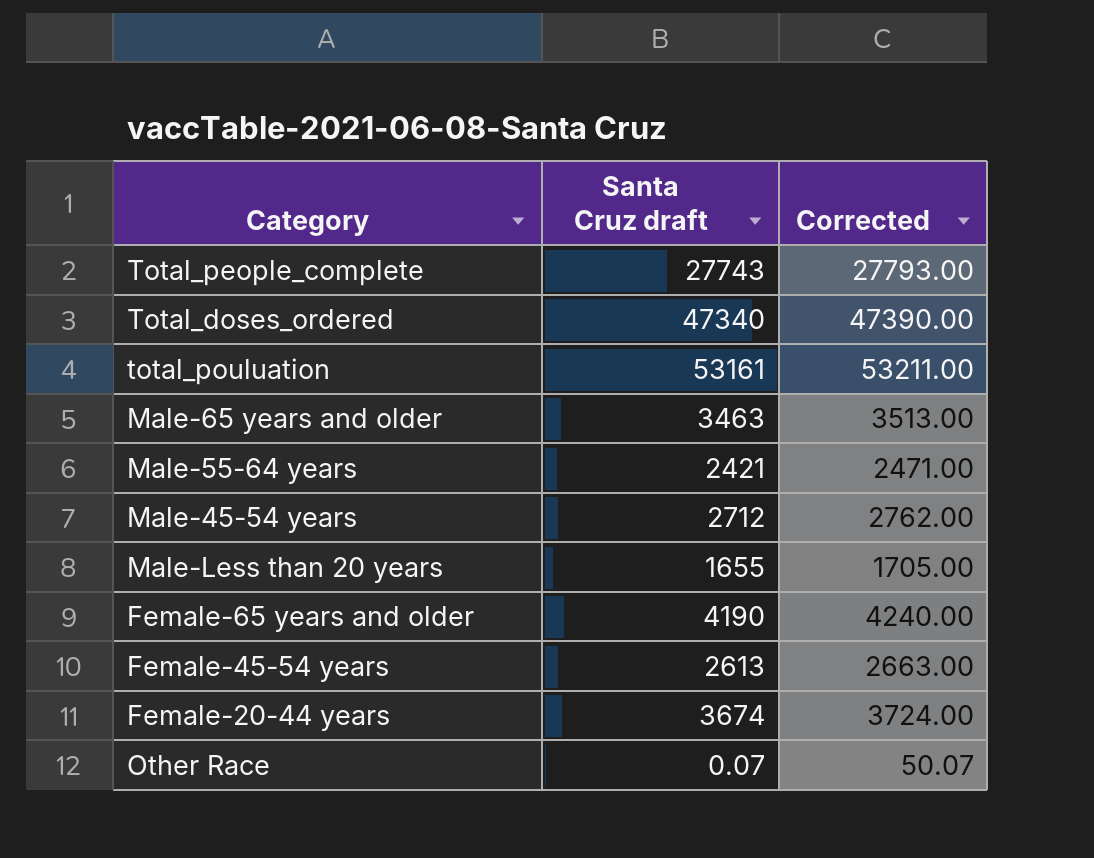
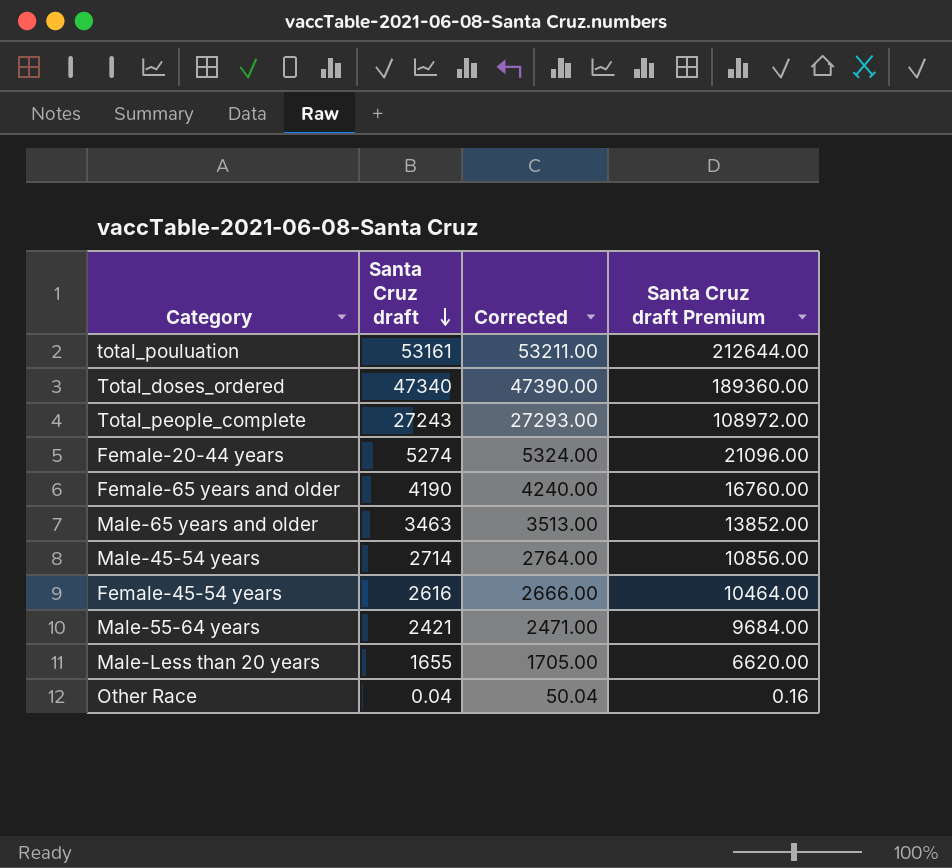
row order: none -> Santa Cruz draft descending
column Santa Cruz draft Premium | formula: none -> [Santa Cruz draft] * 4
Total_people_complete | Santa Cruz draft: 27743 -> 27243
Total_people_complete | Corrected: 27793.00 -> 27293.00
Female-20-44 years | Santa Cruz draft: 3674 -> 5274
Female-20-44 years | Corrected: 3724.00 -> 5324.00
Male-45-54 years | Santa Cruz draft: 2712 -> 2714
Male-45-54 years | Corrected: 2762.00 -> 2764.00
Female-45-54 years | Santa Cruz draft: 2613 -> 2616
Female-45-54 years | Corrected: 2663.00 -> 2666.00
Other Race | Santa Cruz draft: 0.07 -> 0.04
Other Race | Corrected: 50.07 -> 50.04

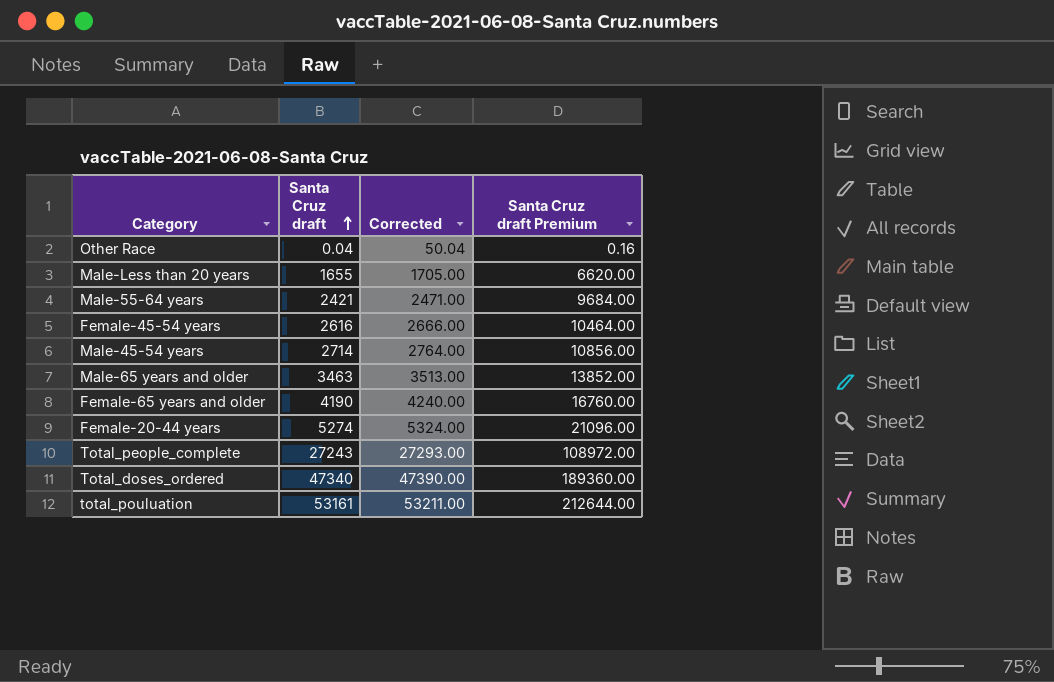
row order: Santa Cruz draft descending -> Santa Cruz draft ascending

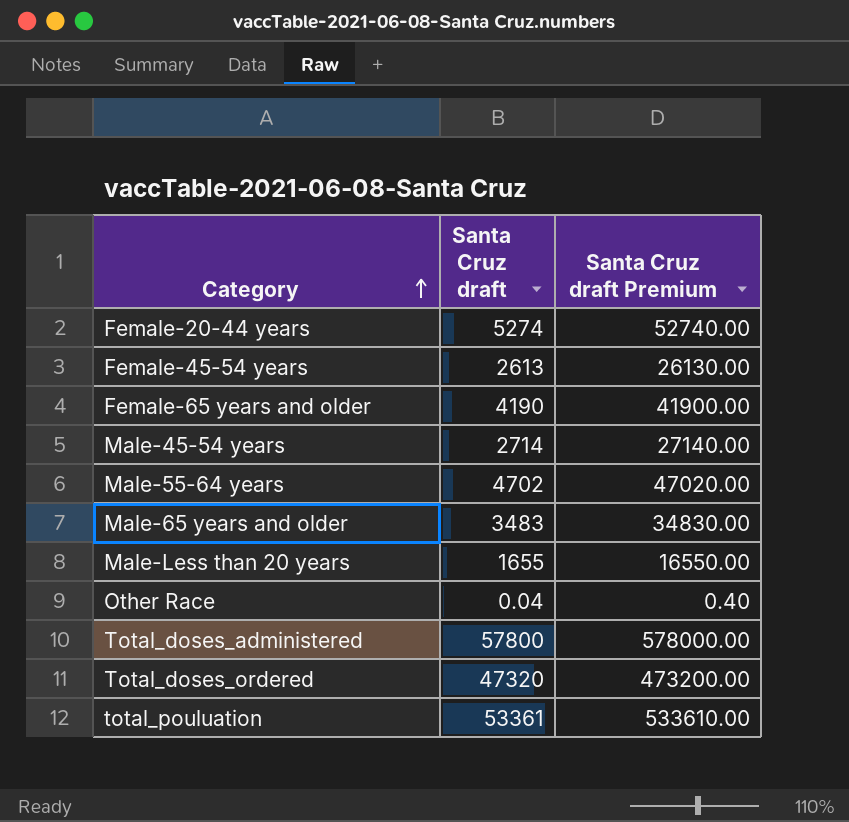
row order: Santa Cruz draft ascending -> Category ascending
column Corrected | formula: [Santa Cruz draft] + 50 -> none
column Santa Cruz draft Premium | formula: [Santa Cruz draft] * 4 -> [Santa Cruz draft] * 10
row Total_people_complete: 27243 | 27293.00 | 108972.00 -> none
Female-45-54 years | Santa Cruz draft: 2616 -> 2613
Male-55-64 years | Santa Cruz draft: 2421 -> 4702
Male-65 years and older | Santa Cruz draft: 3463 -> 3483
row Total_doses_administered: none -> 57800 | 578000.00
Total_doses_ordered | Santa Cruz draft: 47340 -> 47320
total_pouluation | Santa Cruz draft: 53161 -> 53361

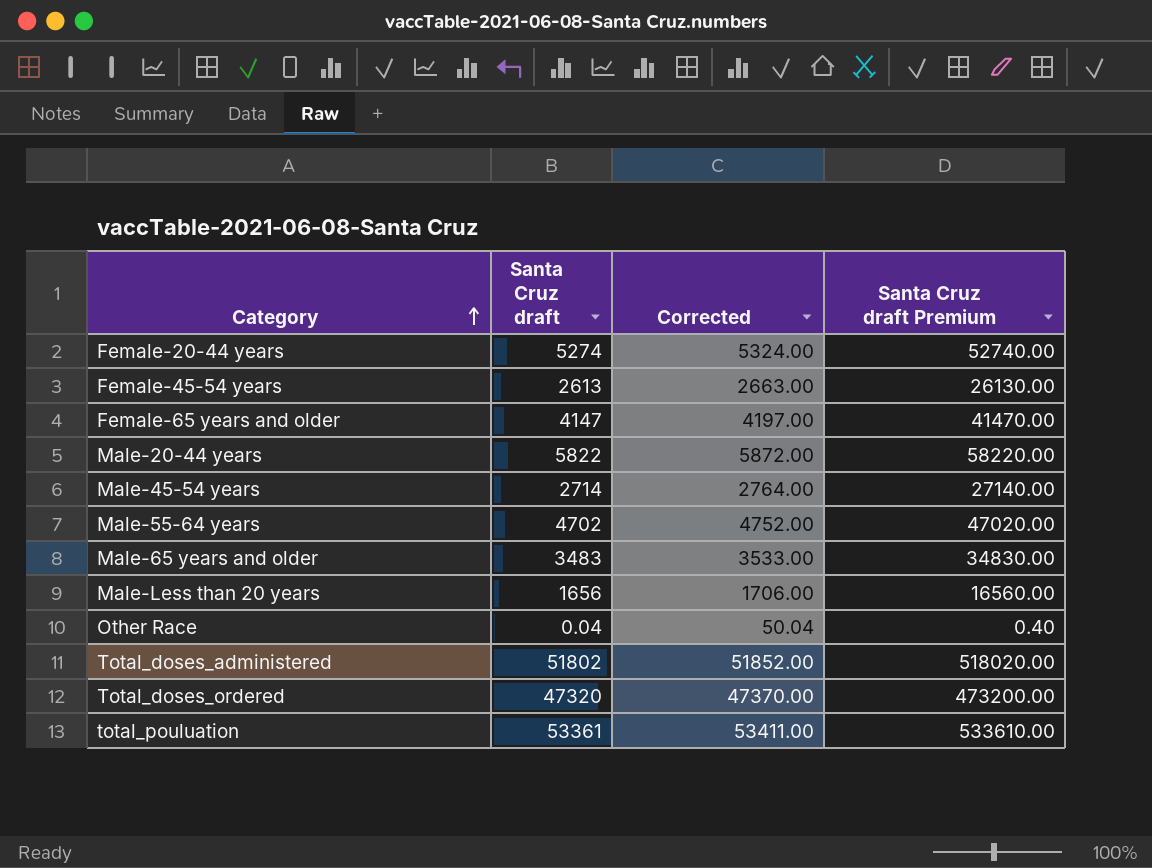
column Corrected | formula: none -> [Santa Cruz draft] + 50
Female-65 years and older | Santa Cruz draft: 4190 -> 4147
Female-65 years and older | Santa Cruz draft Premium: 41900.00 -> 41470.00
row Male-20-44 years: none -> 5822 | 5872.00 | 58220.00
Male-Less than 20 years | Santa Cruz draft: 1655 -> 1656
Male-Less than 20 years | Santa Cruz draft Premium: 16550.00 -> 16560.00
Total_doses_administered | Santa Cruz draft: 57800 -> 51802
Total_doses_administered | Santa Cruz draft Premium: 578000.00 -> 518020.00

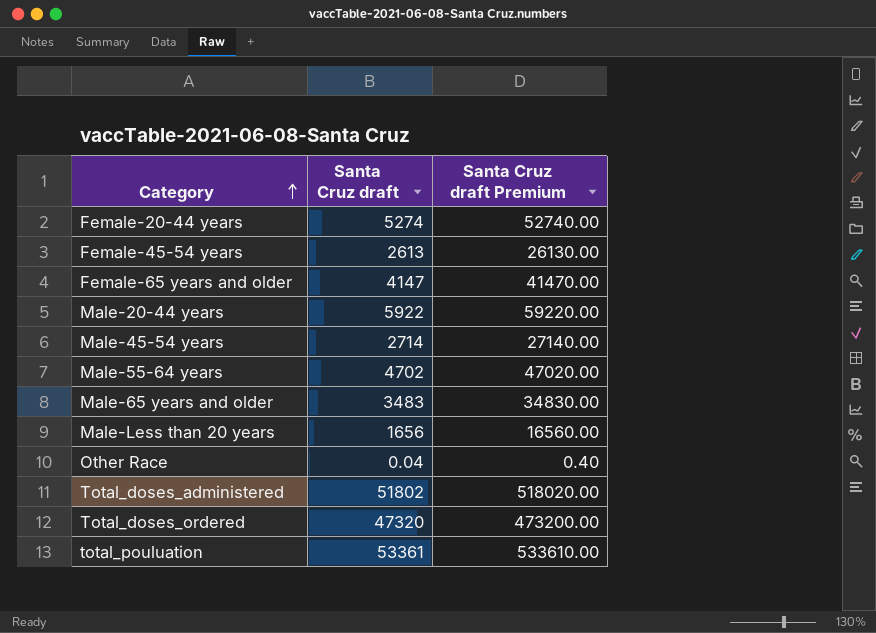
column Corrected | formula: [Santa Cruz draft] + 50 -> none
Male-20-44 years | Santa Cruz draft: 5822 -> 5922
Male-20-44 years | Santa Cruz draft Premium: 58220.00 -> 59220.00

